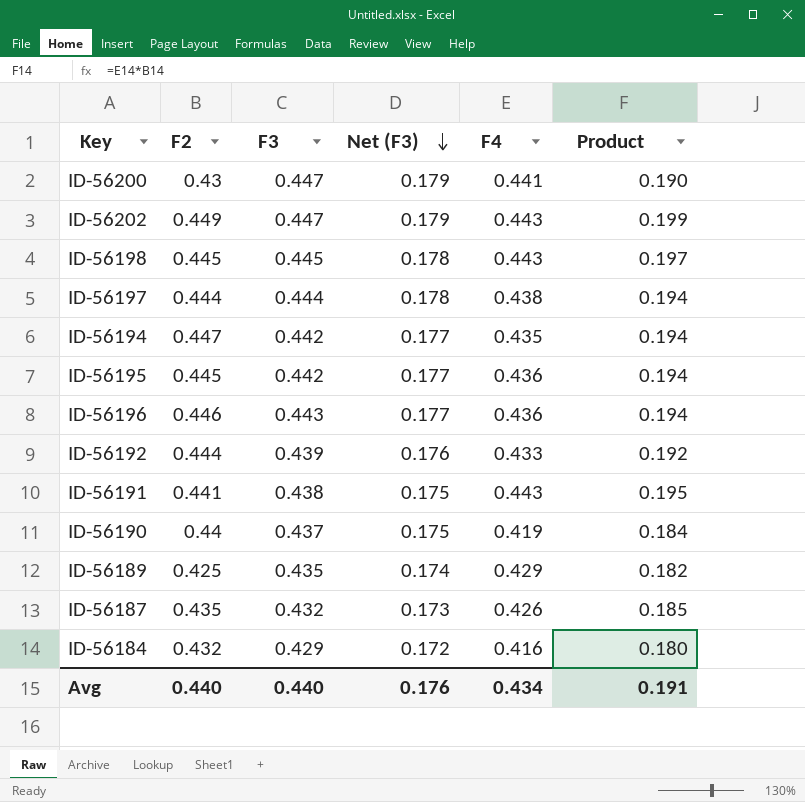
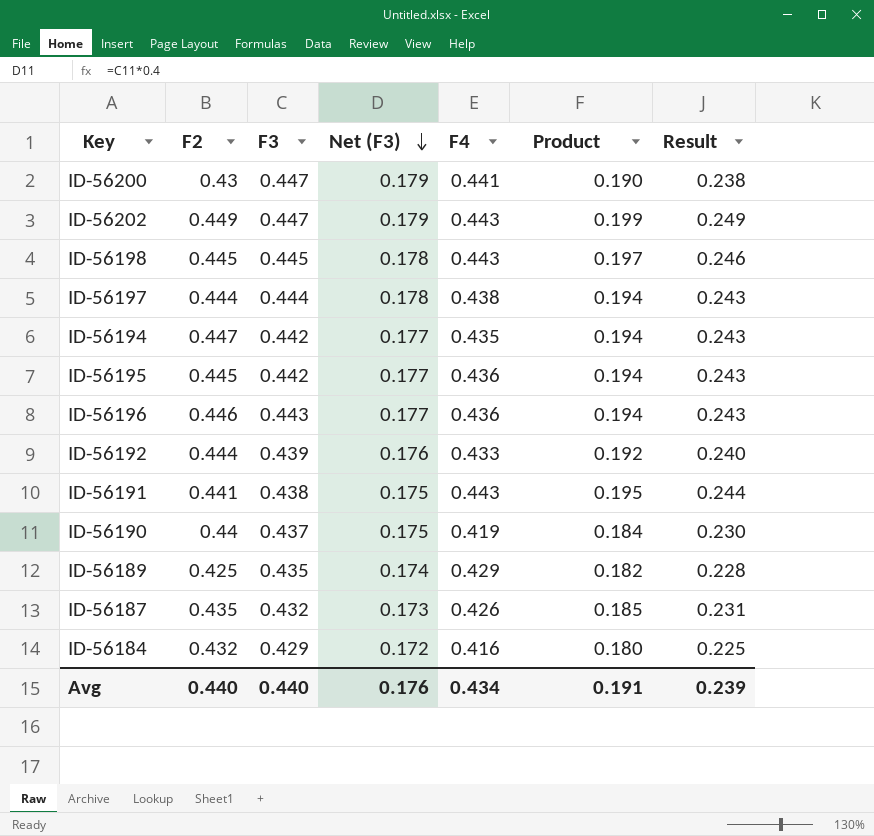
column Result | formula: none -> [Product] * 1.25

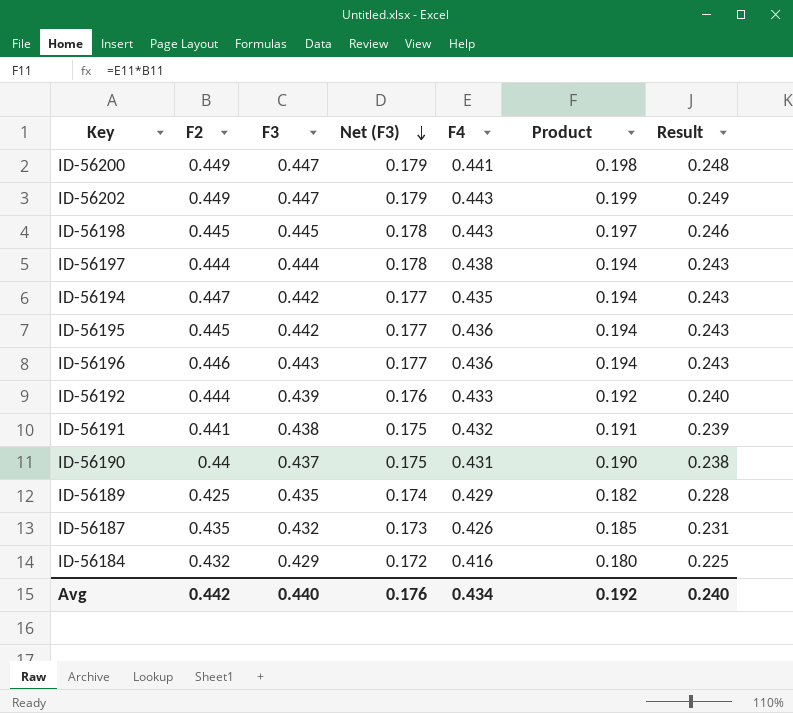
ID-56200 | F2: 0.43 -> 0.449
ID-56200 | Product: 0.190 -> 0.198
ID-56200 | Result: 0.238 -> 0.248
ID-56191 | F4: 0.443 -> 0.432
ID-56191 | Product: 0.195 -> 0.191
ID-56191 | Result: 0.244 -> 0.239
ID-56190 | F4: 0.419 -> 0.431
ID-56190 | Product: 0.184 -> 0.190
ID-56190 | Result: 0.230 -> 0.238
Avg | F2: 0.440 -> 0.442
Avg | Product: 0.191 -> 0.192
Avg | Result: 0.239 -> 0.240

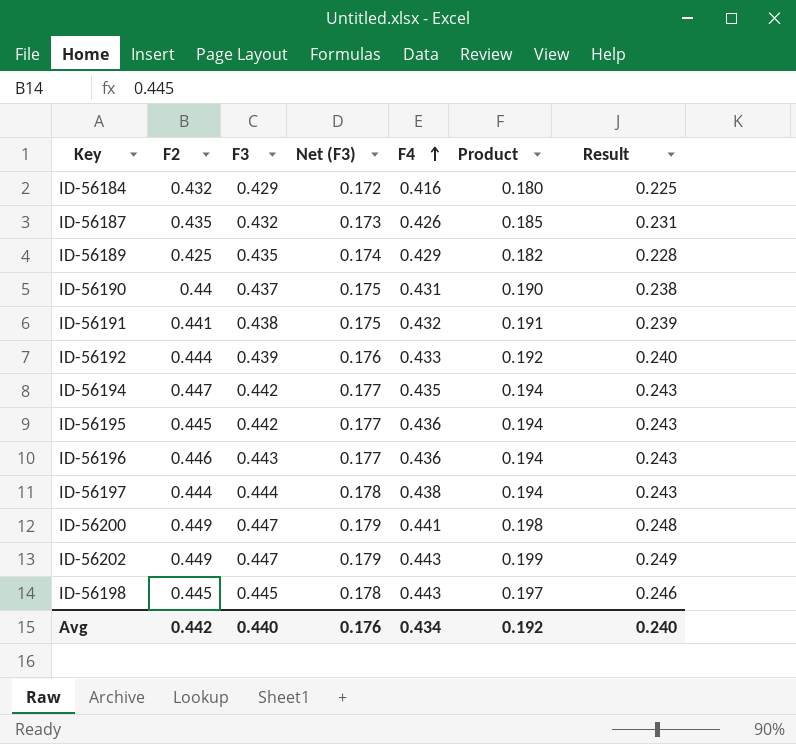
row order: Net (F3) descending -> F4 ascending

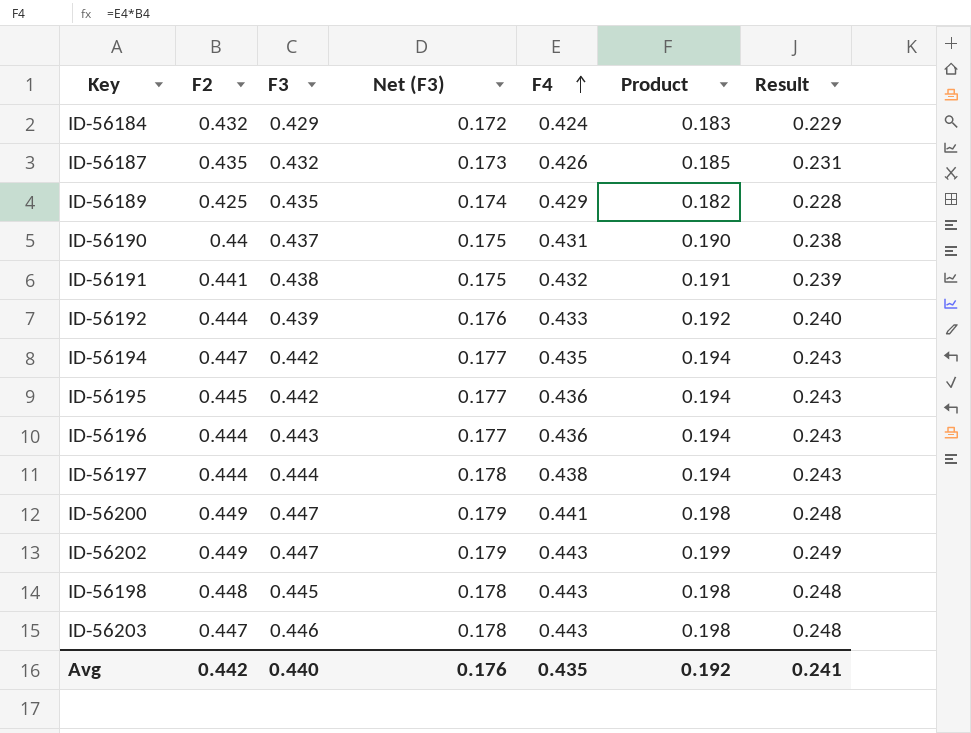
ID-56184 | F4: 0.416 -> 0.424
ID-56184 | Product: 0.180 -> 0.183
ID-56184 | Result: 0.225 -> 0.229
ID-56196 | F2: 0.446 -> 0.444
ID-56198 | F2: 0.445 -> 0.448
ID-56198 | Product: 0.197 -> 0.198
ID-56198 | Result: 0.246 -> 0.248
row ID-56203: none -> 0.447 | 0.446 | 0.178 | 0.443 | 0.198 | 0.248
Avg | F4: 0.434 -> 0.435
Avg | Result: 0.240 -> 0.241

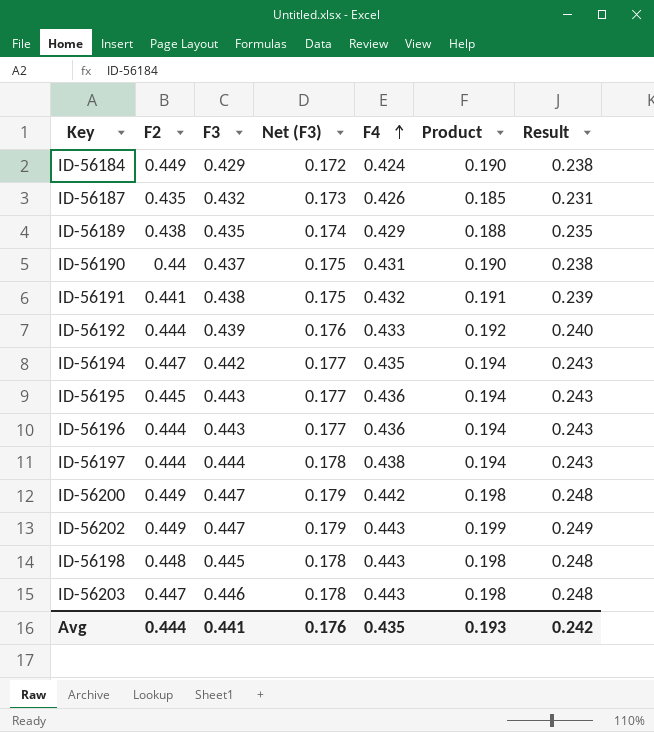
ID-56184 | F2: 0.432 -> 0.449
ID-56184 | Product: 0.183 -> 0.190
ID-56184 | Result: 0.229 -> 0.238
ID-56189 | F2: 0.425 -> 0.438
ID-56189 | Product: 0.182 -> 0.188
ID-56189 | Result: 0.228 -> 0.235
ID-56195 | F3: 0.442 -> 0.443
ID-56200 | F4: 0.441 -> 0.442
Avg | F2: 0.442 -> 0.444
Avg | F3: 0.440 -> 0.441
Avg | Product: 0.192 -> 0.193
Avg | Result: 0.241 -> 0.242

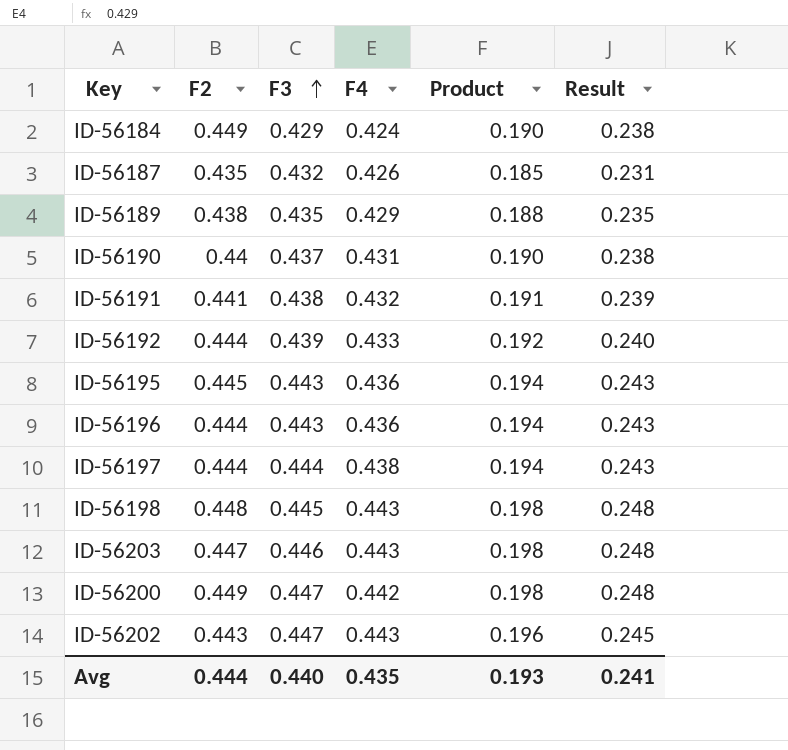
row order: F4 ascending -> F3 ascending
column Net (F3) | formula: [F3] * 0.4 -> none
row ID-56194: 0.447 | 0.442 | 0.177 | 0.435 | 0.194 | 0.243 -> none
ID-56202 | F2: 0.449 -> 0.443
ID-56202 | Product: 0.199 -> 0.196
ID-56202 | Result: 0.249 -> 0.245
Avg | F3: 0.441 -> 0.440
Avg | Result: 0.242 -> 0.241

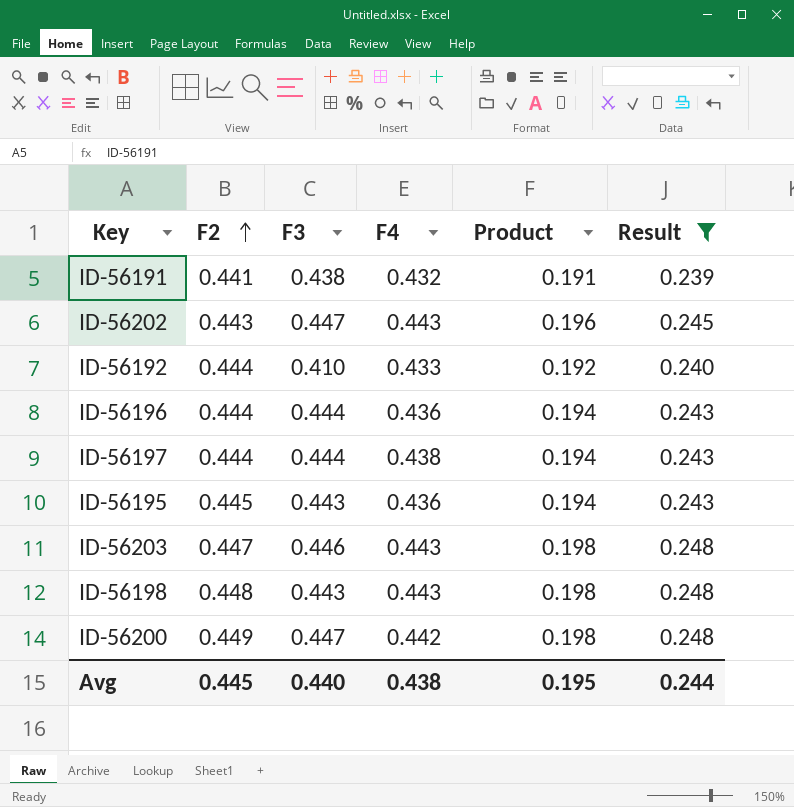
filter: none -> Result >= 0.239
row order: F3 ascending -> F2 ascending
ID-56192 | F3: 0.439 -> 0.410
ID-56196 | F3: 0.443 -> 0.444
ID-56198 | F3: 0.445 -> 0.443
Avg | F2: 0.444 -> 0.445
Avg | F4: 0.435 -> 0.438
Avg | Product: 0.193 -> 0.195
Avg | Result: 0.241 -> 0.244

